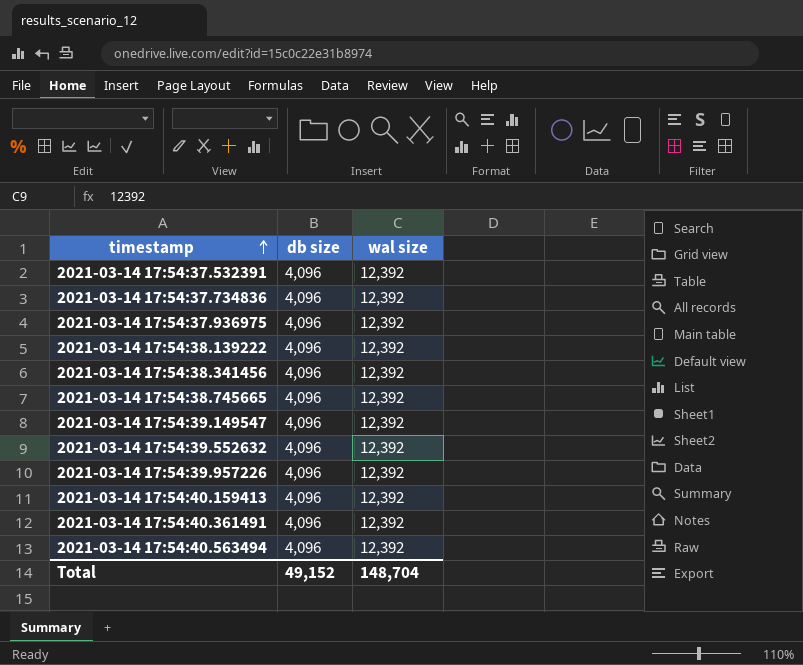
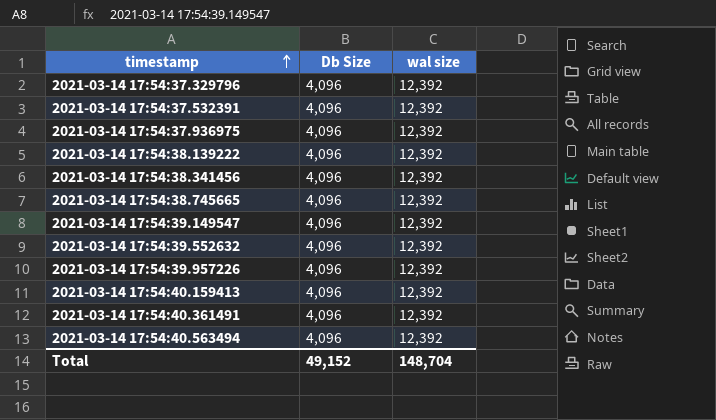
column name: db size -> Db Size
row 2021-03-14 17:54:37.734836: 4,096 | 12,392 -> none
row 2021-03-14 17:54:37.329796: none -> 4,096 | 12,392

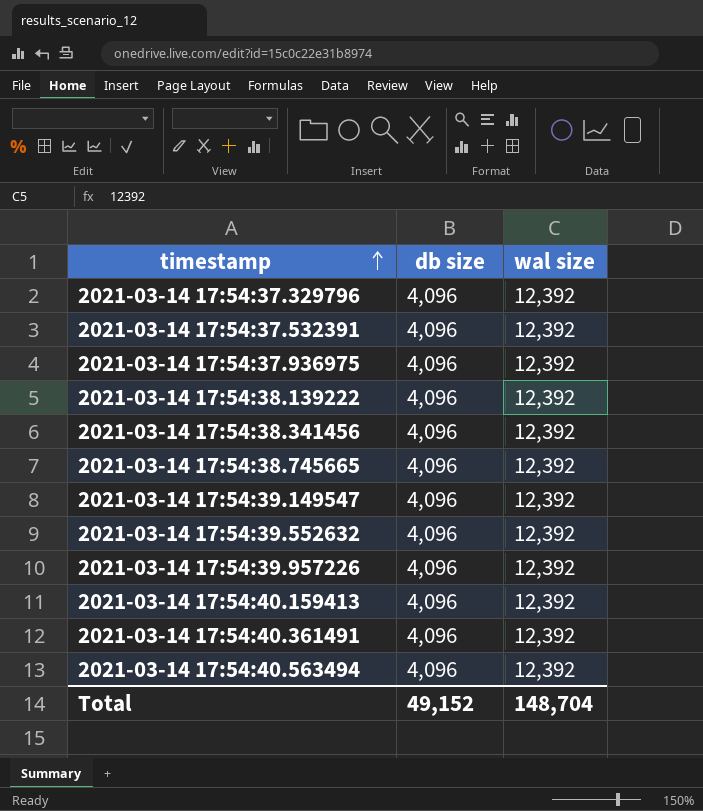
column name: Db Size -> db size

